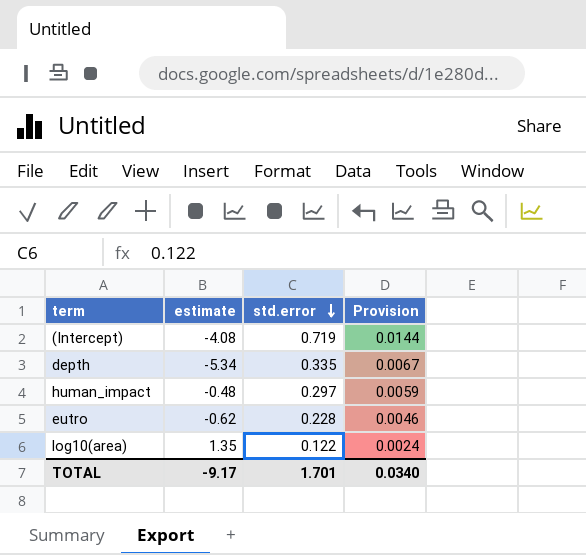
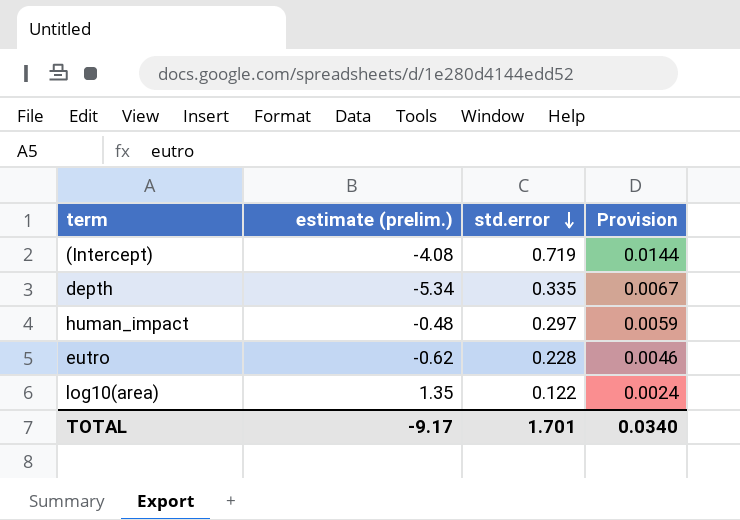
column name: estimate -> estimate (prelim.)

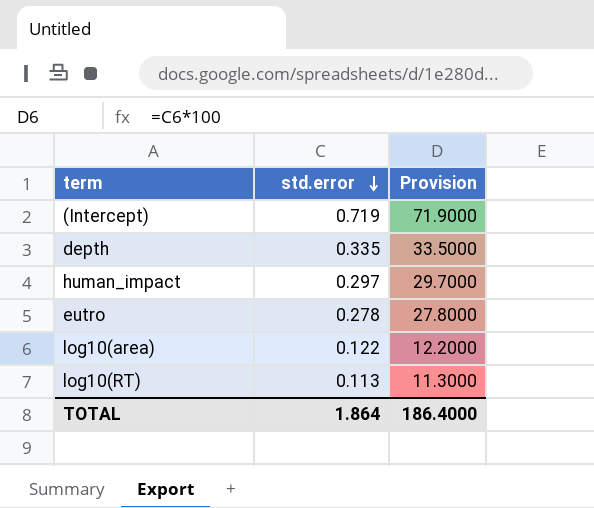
column estimate (prelim.) | position: 2 -> none
column Provision | formula: [std.error] * 0.02 -> [std.error] * 100
eutro | std.error: 0.228 -> 0.278
row log10(RT): none -> 0.113 | 11.3000
TOTAL | std.error: 1.701 -> 1.864
TOTAL | Provision: 0.0340 -> 186.4000

